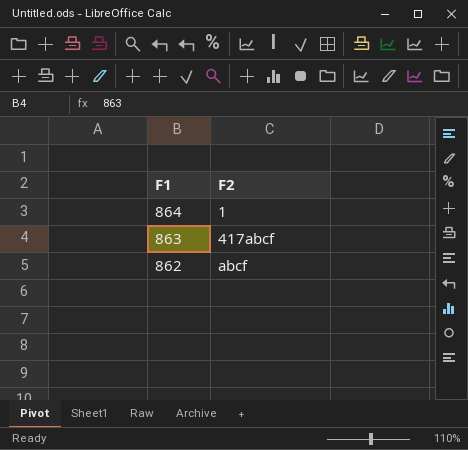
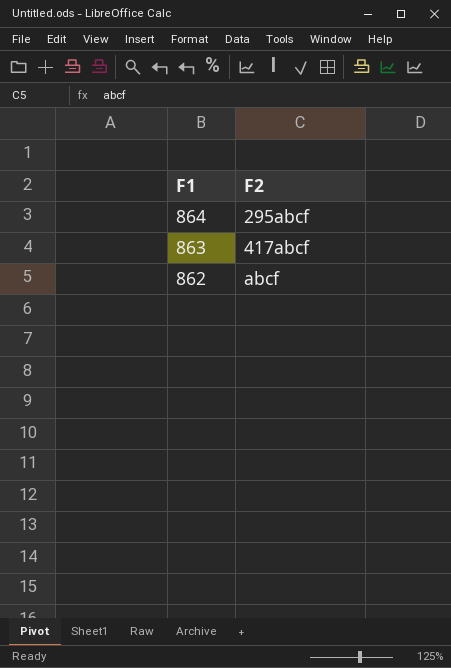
864 | F2: 1 -> 295abcf

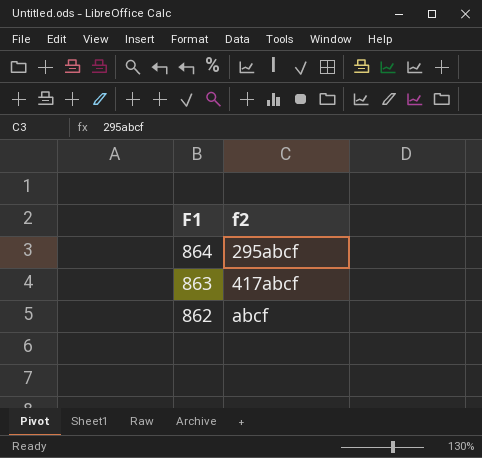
column name: F2 -> f2

